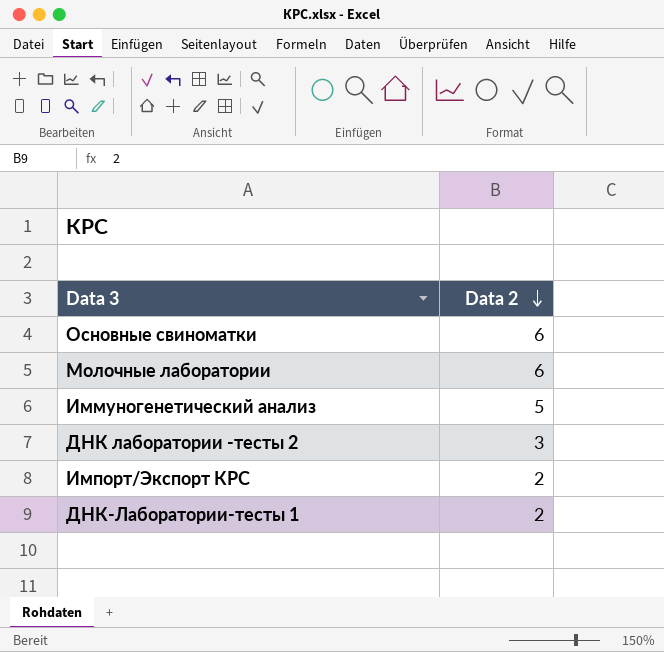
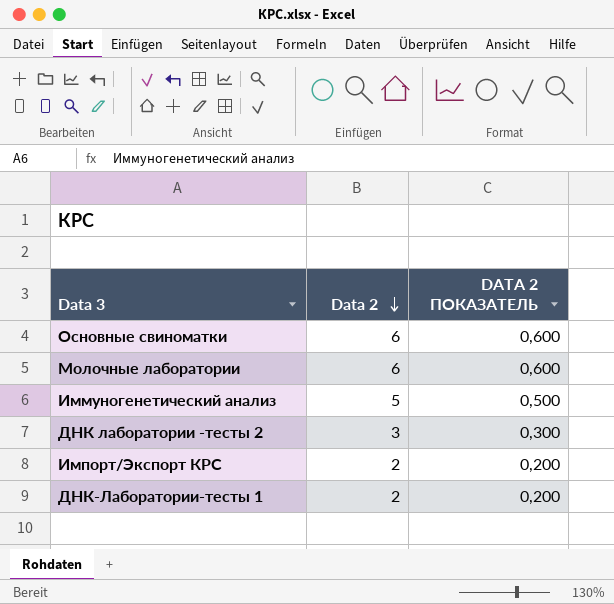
column DATA 2 ПОКАЗАТЕЛЬ | formula: none -> [Data 2] * 0,1

